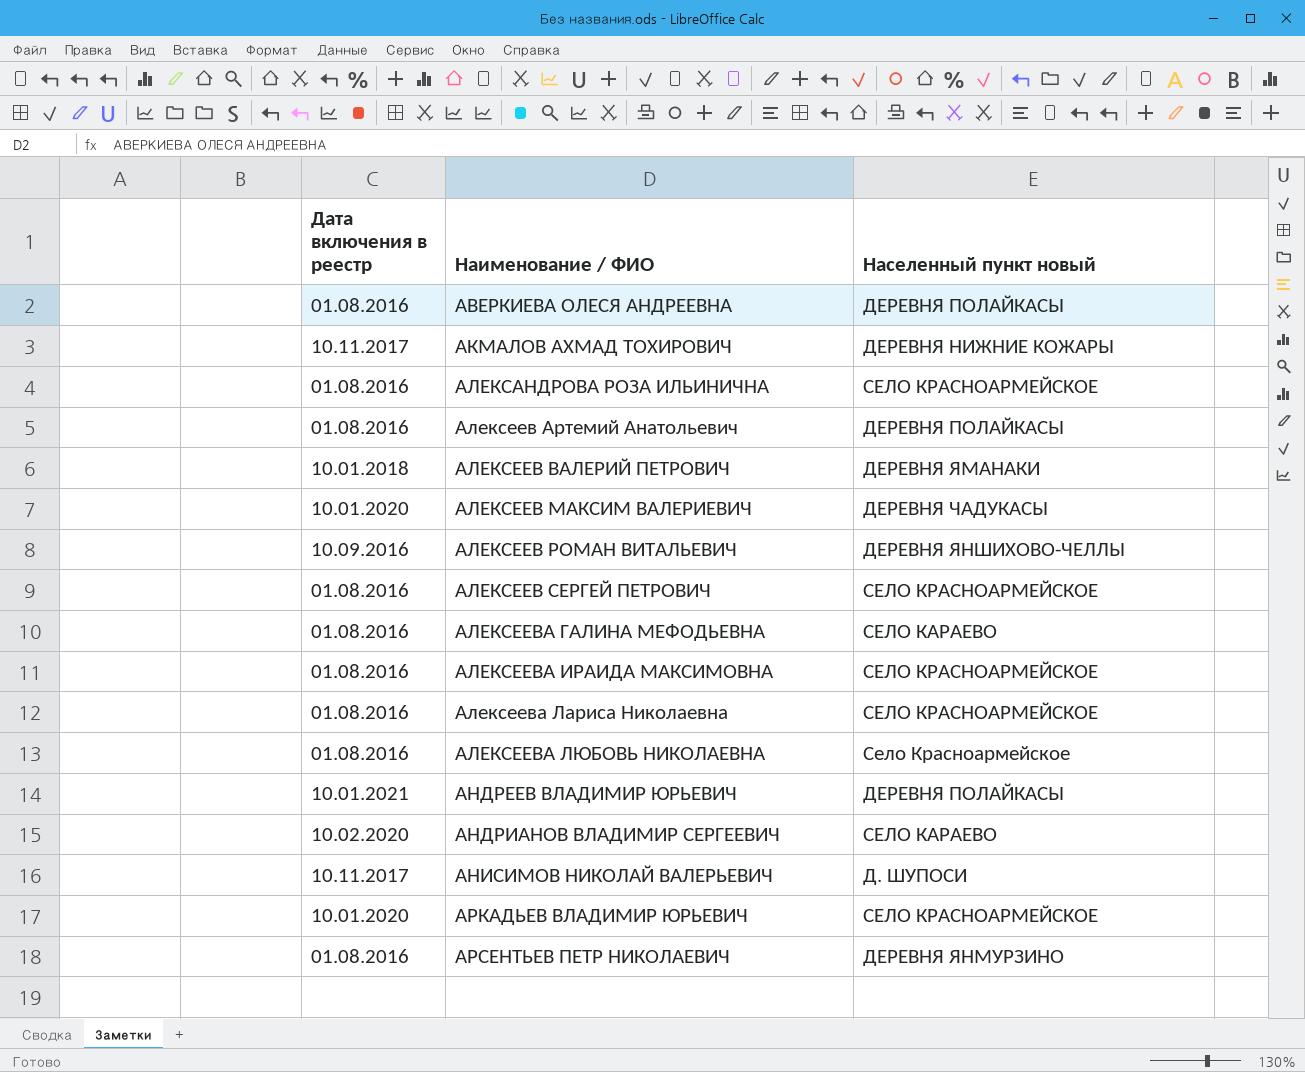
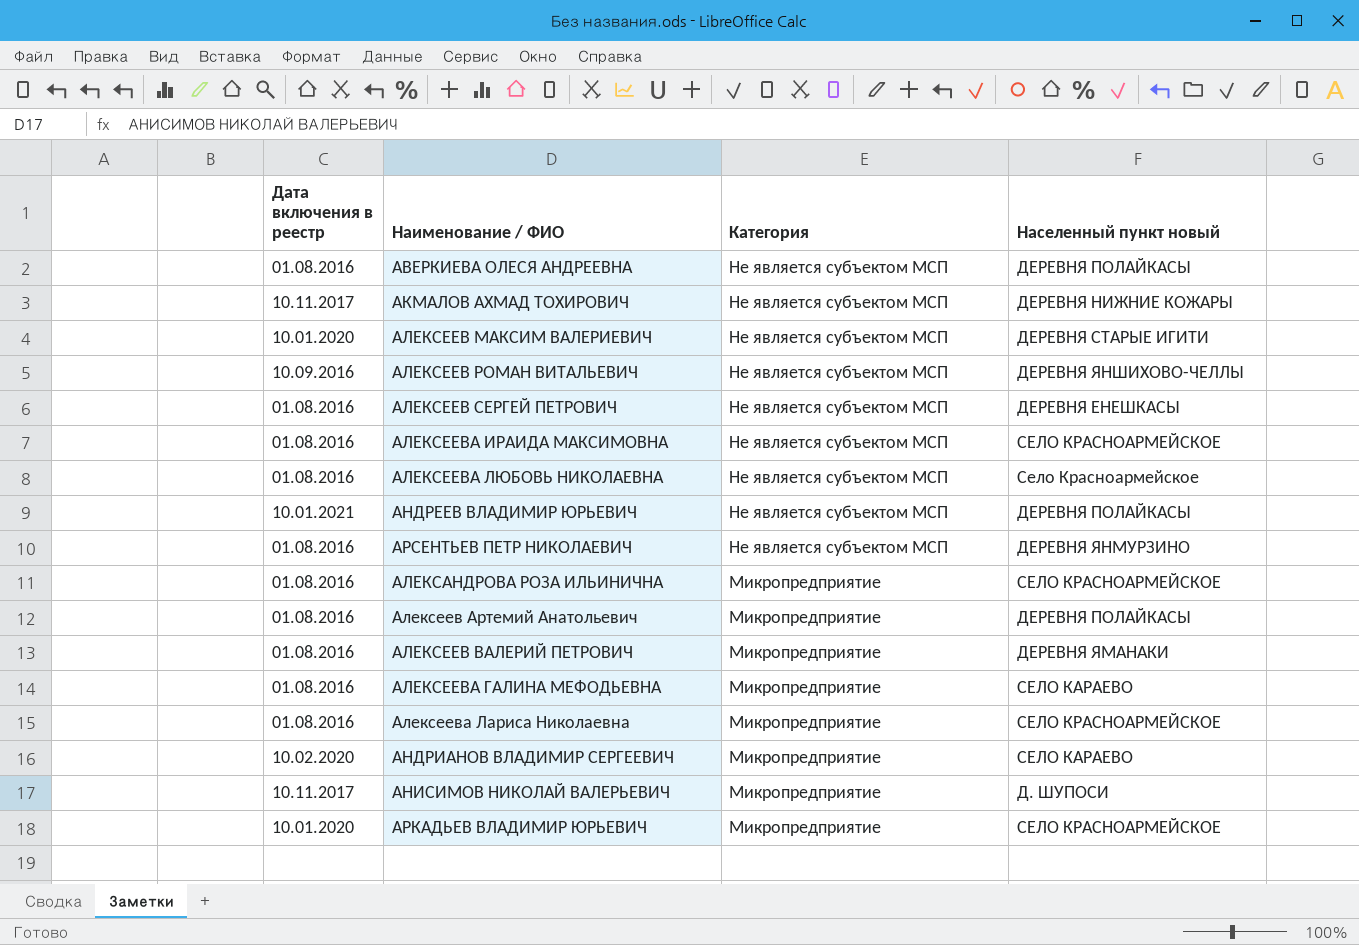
row order: Наименование / ФИО ascending -> Категория descending
column Категория | position: none -> 3
АЛЕКСЕЕВ МАКСИМ ВАЛЕРИЕВИЧ | Населенный пункт новый: ДЕРЕВНЯ ЧАДУКАСЫ -> ДЕРЕВНЯ СТАРЫЕ ИГИТИ
АЛЕКСЕЕВ СЕРГЕЙ ПЕТРОВИЧ | Населенный пункт новый: СЕЛО КРАСНОАРМЕЙСКОЕ -> ДЕРЕВНЯ ЕНЕШКАСЫ
АЛЕКСЕЕВ ВАЛЕРИЙ ПЕТРОВИЧ | Дата включения в реестр: 10.01.2018 -> 01.08.2016

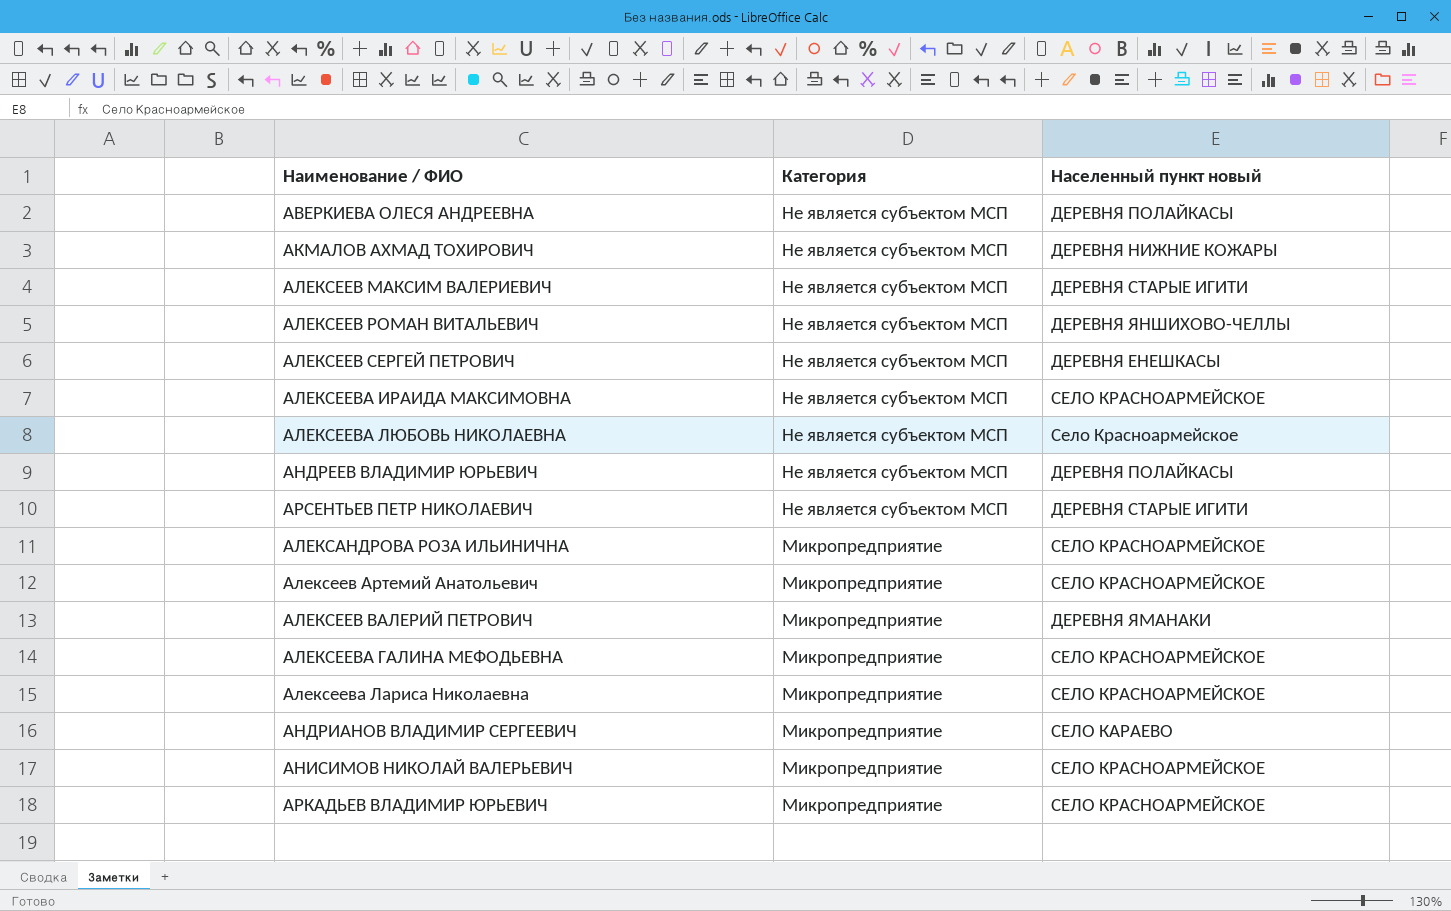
column Дата включения в реестр | position: 1 -> none
АРСЕНТЬЕВ ПЕТР НИКОЛАЕВИЧ | Населенный пункт новый: ДЕРЕВНЯ ЯНМУРЗИНО -> ДЕРЕВНЯ СТАРЫЕ ИГИТИ
Алексеев Артемий Анатольевич | Населенный пункт новый: ДЕРЕВНЯ ПОЛАЙКАСЫ -> СЕЛО КРАСНОАРМЕЙСКОЕ
АЛЕКСЕЕВА ГАЛИНА МЕФОДЬЕВНА | Населенный пункт новый: СЕЛО КАРАЕВО -> СЕЛО КРАСНОАРМЕЙСКОЕ
АНИСИМОВ НИКОЛАЙ ВАЛЕРЬЕВИЧ | Населенный пункт новый: Д. ШУПОСИ -> СЕЛО КРАСНОАРМЕЙСКОЕ

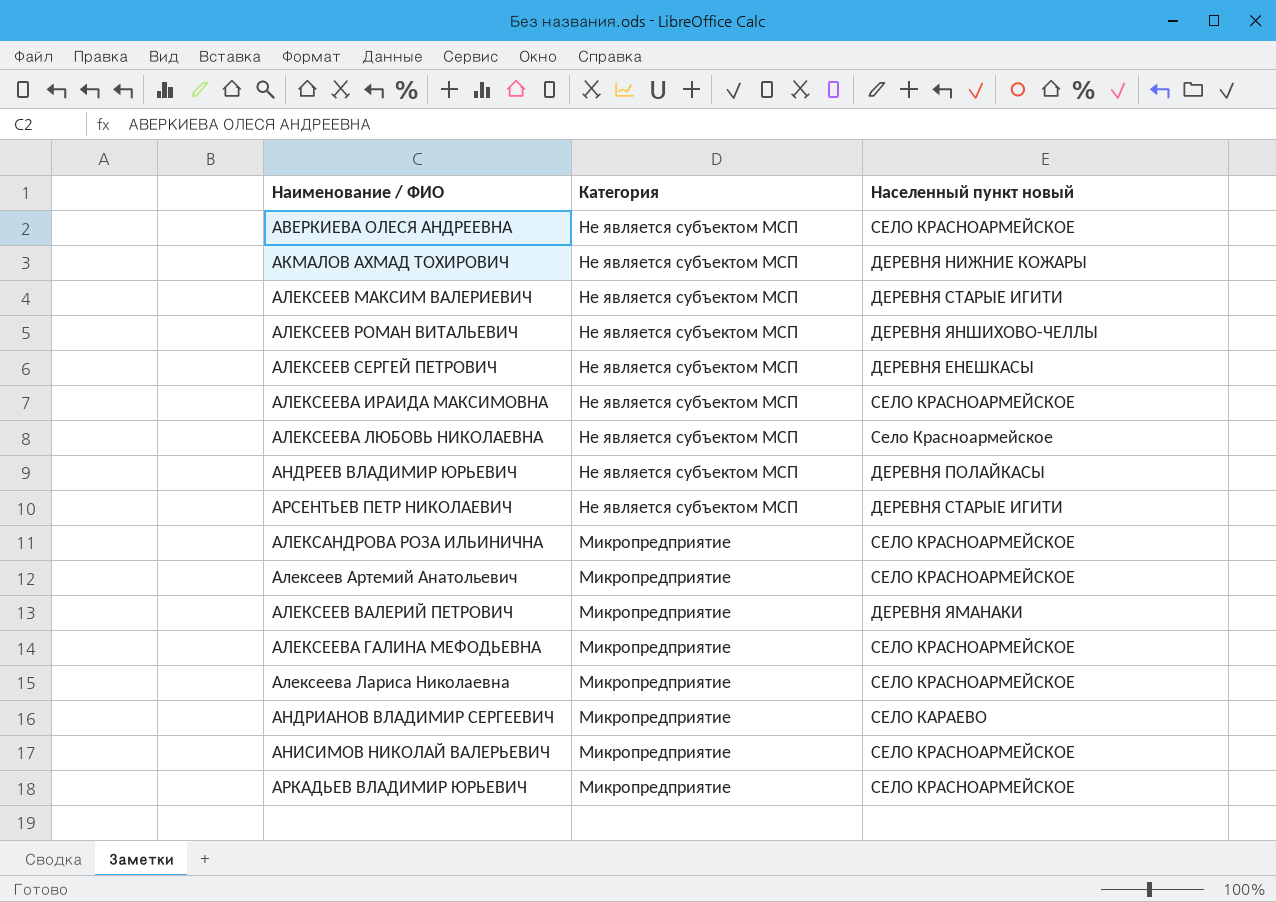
АВЕРКИЕВА ОЛЕСЯ АНДРЕЕВНА | Населенный пункт новый: ДЕРЕВНЯ ПОЛАЙКАСЫ -> СЕЛО КРАСНОАРМЕЙСКОЕ

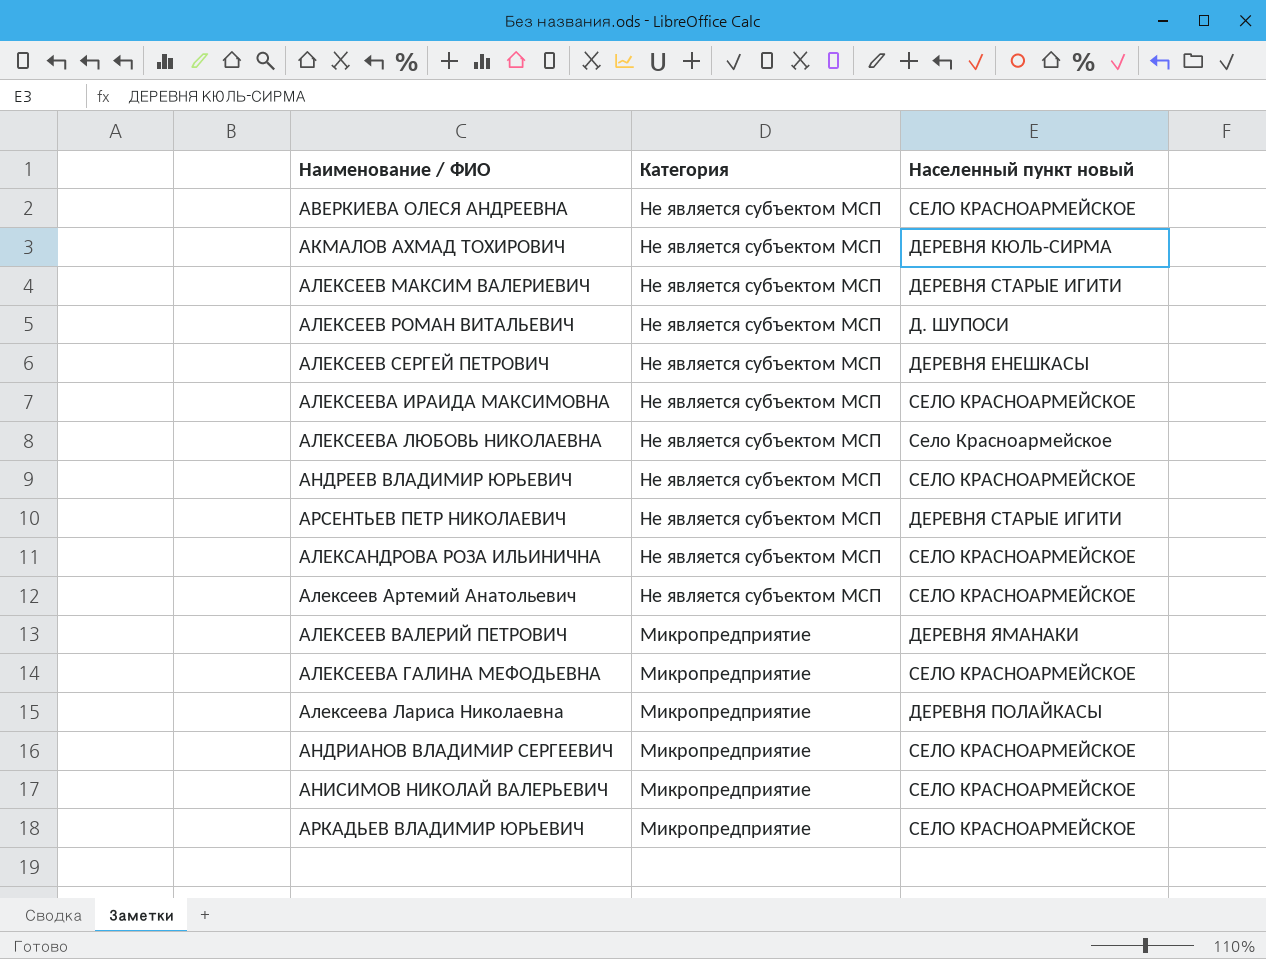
АКМАЛОВ АХМАД ТОХИРОВИЧ | Населенный пункт новый: ДЕРЕВНЯ НИЖНИЕ КОЖАРЫ -> ДЕРЕВНЯ КЮЛЬ-СИРМА
АЛЕКСЕЕВ РОМАН ВИТАЛЬЕВИЧ | Населенный пункт новый: ДЕРЕВНЯ ЯНШИХОВО-ЧЕЛЛЫ -> Д. ШУПОСИ
АНДРЕЕВ ВЛАДИМИР ЮРЬЕВИЧ | Населенный пункт новый: ДЕРЕВНЯ ПОЛАЙКАСЫ -> СЕЛО КРАСНОАРМЕЙСКОЕ
АЛЕКСАНДРОВА РОЗА ИЛЬИНИЧНА | Категория: Микропредприятие -> Не является субъектом МСП
Алексеев Артемий Анатольевич | Категория: Микропредприятие -> Не является субъектом МСП
Алексеева Лариса Николаевна | Населенный пункт новый: СЕЛО КРАСНОАРМЕЙСКОЕ -> ДЕРЕВНЯ ПОЛАЙКАСЫ
АНДРИАНОВ ВЛАДИМИР СЕРГЕЕВИЧ | Населенный пункт новый: СЕЛО КАРАЕВО -> СЕЛО КРАСНОАРМЕЙСКОЕ

